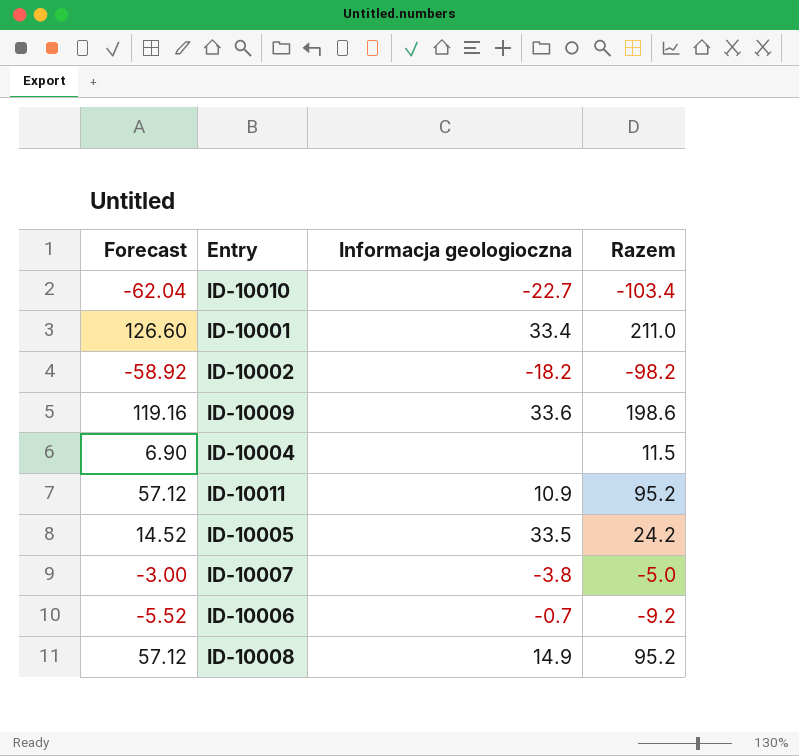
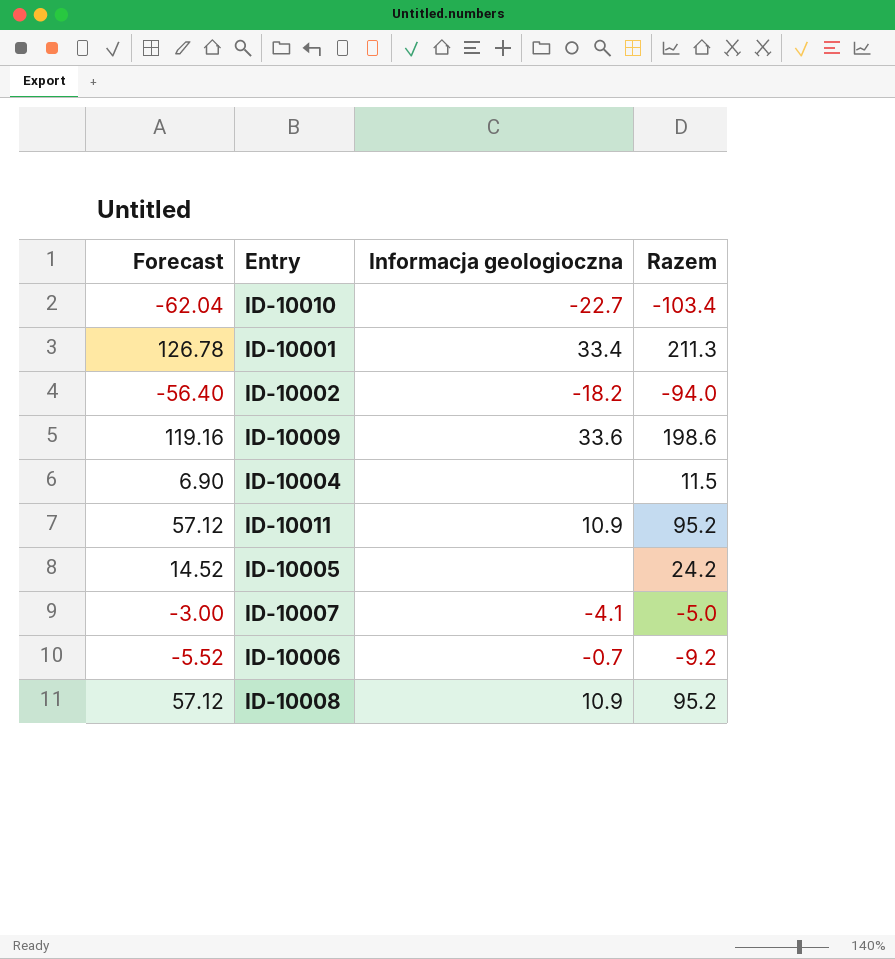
ID-10001 | Forecast: 126.60 -> 126.78
ID-10001 | Razem: 211.0 -> 211.3
ID-10002 | Forecast: -58.92 -> -56.40
ID-10002 | Razem: -98.2 -> -94.0
ID-10005 | Informacja geologioczna: 33.5 -> none
ID-10007 | Informacja geologioczna: -3.8 -> -4.1
ID-10008 | Informacja geologioczna: 14.9 -> 10.9

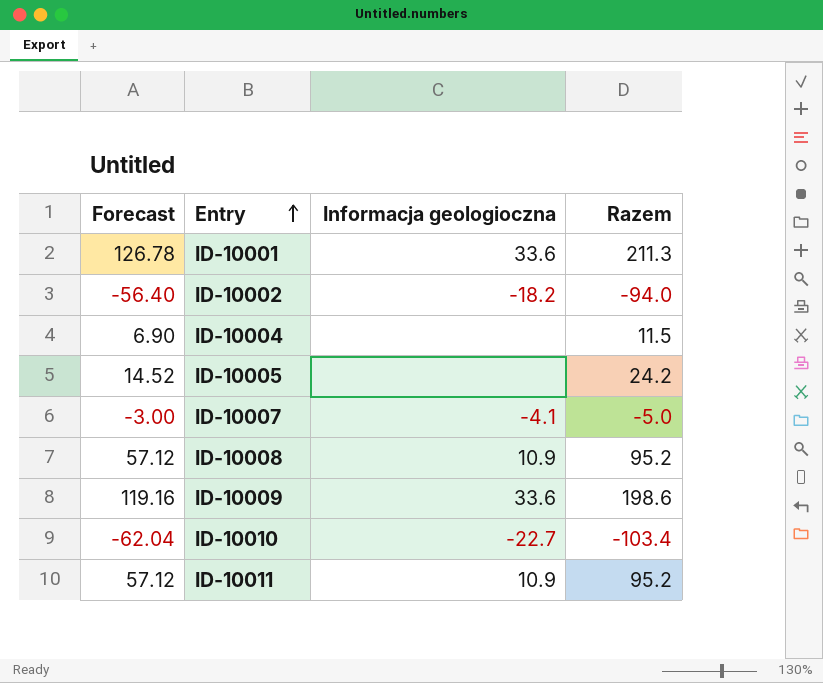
row order: none -> Entry ascending
row ID-10006: -5.52 | -0.7 | -9.2 -> none
ID-10001 | Informacja geologioczna: 33.4 -> 33.6

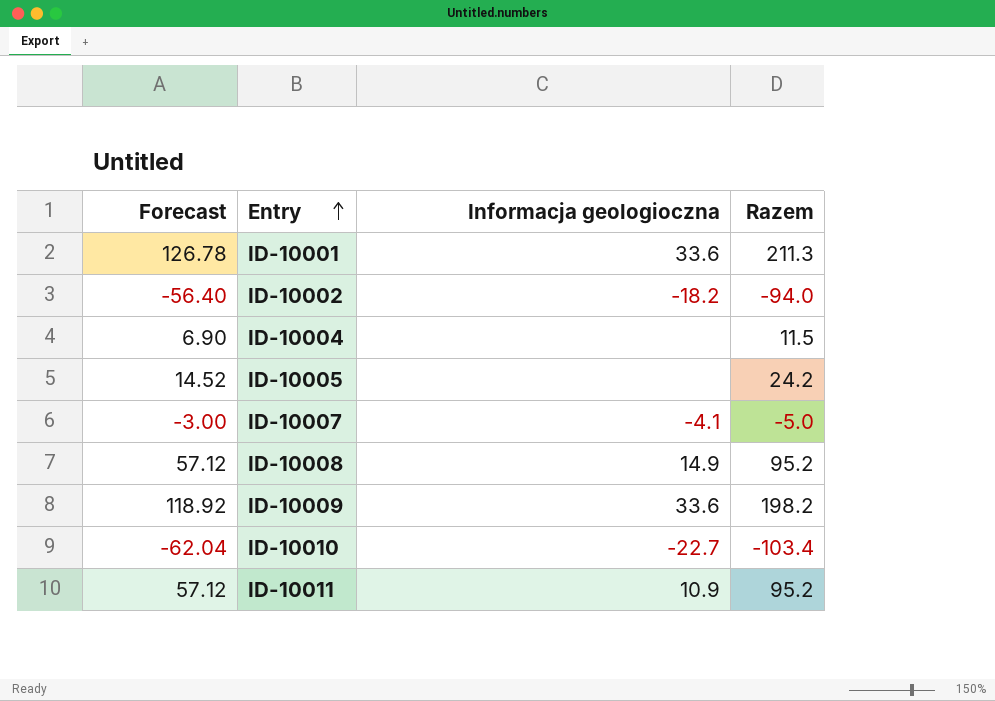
ID-10008 | Informacja geologioczna: 10.9 -> 14.9
ID-10009 | Forecast: 119.16 -> 118.92
ID-10009 | Razem: 198.6 -> 198.2

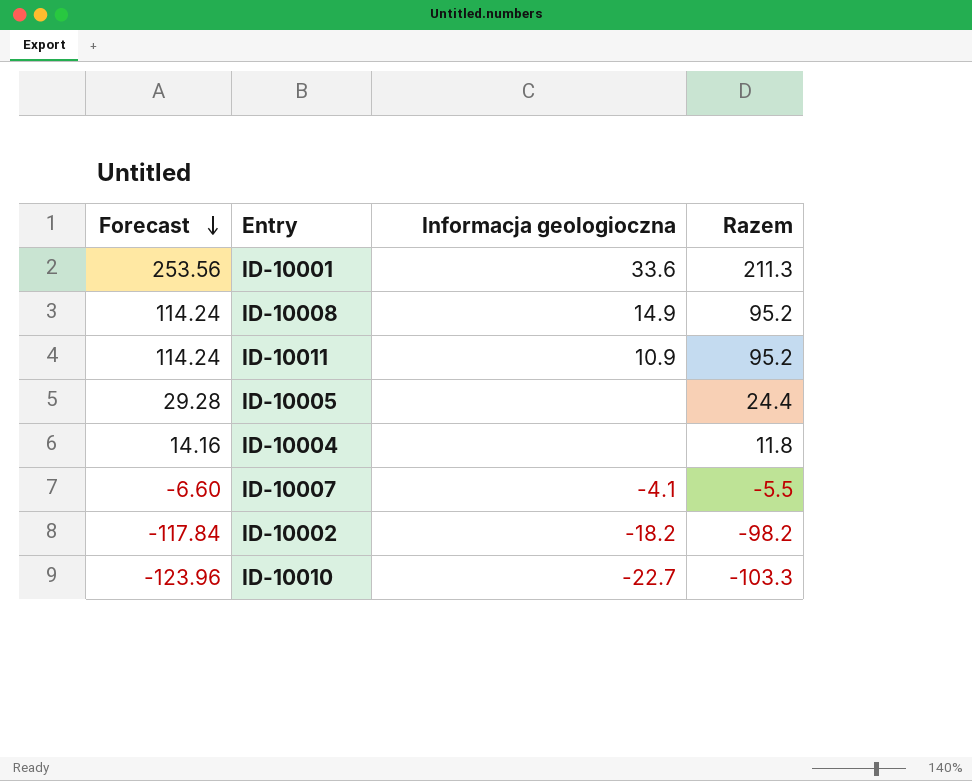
row order: Entry ascending -> Forecast descending
column Forecast | formula: [Razem] * 0.6 -> [Razem] * 1.2
row ID-10009: 118.92 | 33.6 | 198.2 -> none
ID-10005 | Razem: 24.2 -> 24.4
ID-10004 | Razem: 11.5 -> 11.8
ID-10007 | Razem: -5.0 -> -5.5
ID-10002 | Razem: -94.0 -> -98.2
ID-10010 | Razem: -103.4 -> -103.3

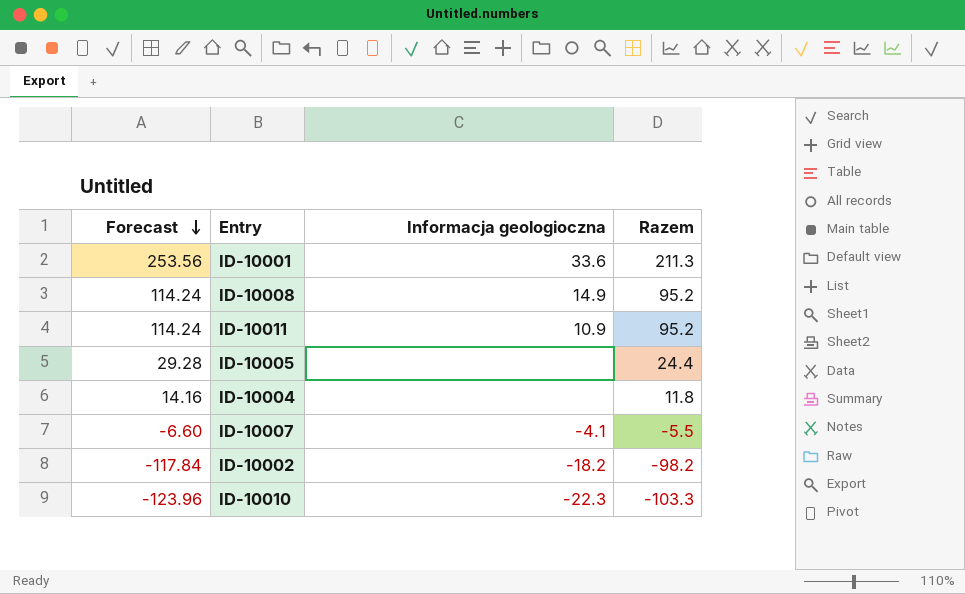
ID-10010 | Informacja geologioczna: -22.7 -> -22.3

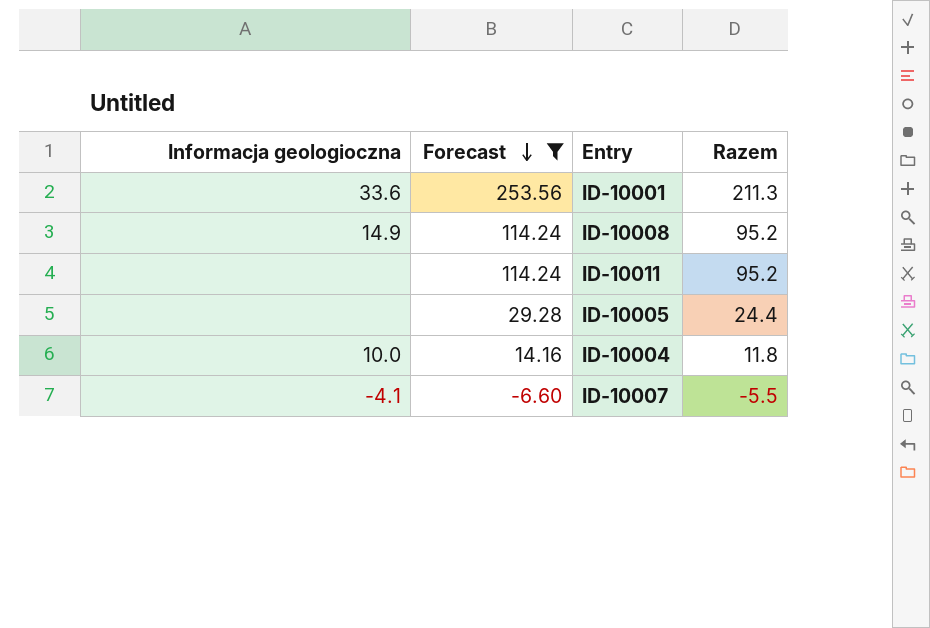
filter: none -> Forecast >= -6.60
column Informacja geologioczna | position: 3 -> 1
ID-10011 | Informacja geologioczna: 10.9 -> none
ID-10004 | Informacja geologioczna: none -> 10.0

